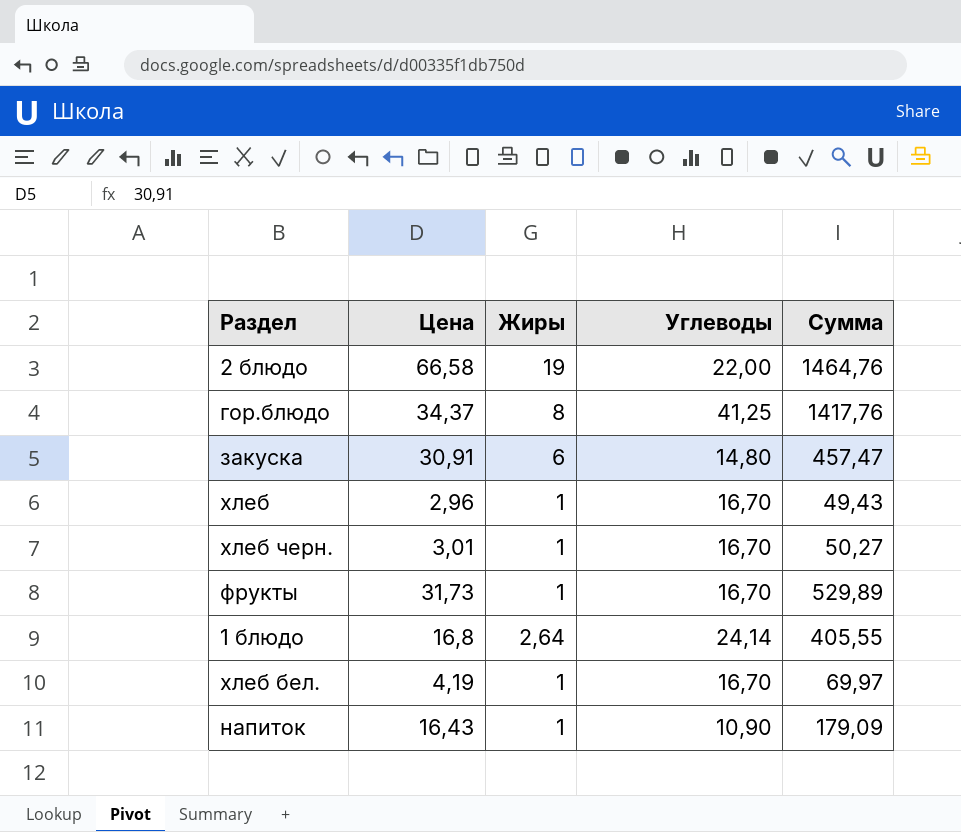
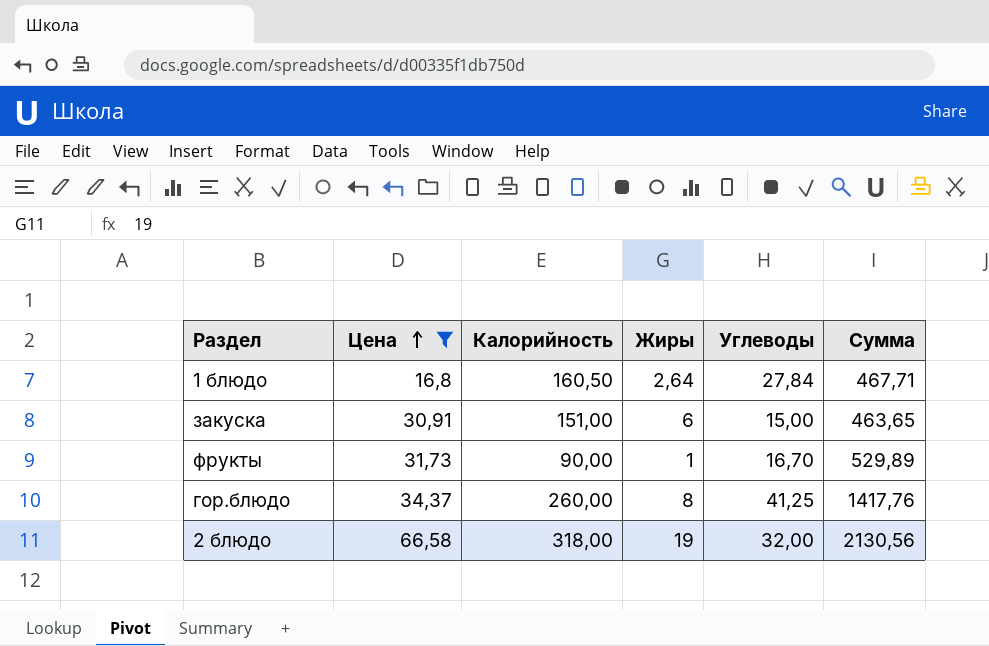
filter: none -> Цена >= 16,8
row order: none -> Цена ascending
column Калорийность | position: none -> 3
1 блюдо | Углеводы: 24,14 -> 27,84
1 блюдо | Сумма: 405,55 -> 467,71
закуска | Углеводы: 14,80 -> 15,00
закуска | Сумма: 457,47 -> 463,65
2 блюдо | Углеводы: 22,00 -> 32,00
2 блюдо | Сумма: 1464,76 -> 2130,56

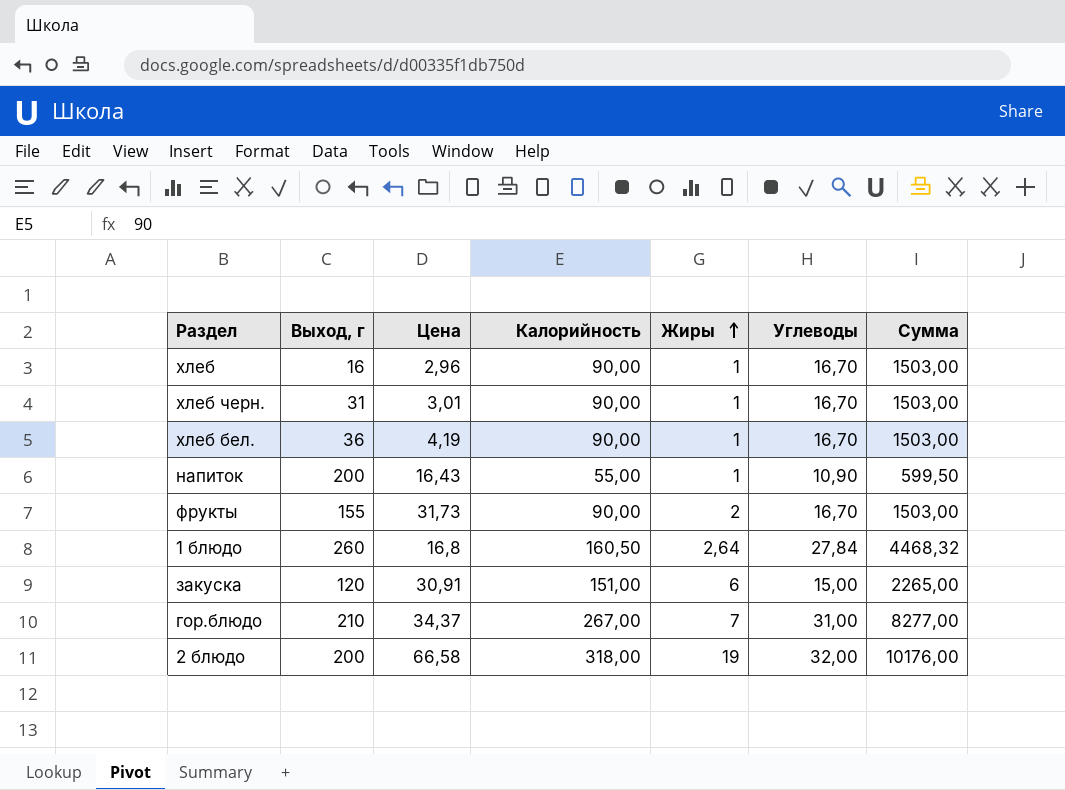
filter: Цена >= 16,8 -> none
row order: Цена ascending -> Жиры ascending
column Выход, г | position: none -> 2
column Сумма | formula: [Цена] * [Углеводы] -> [Калорийность] * [Углеводы]
фрукты | Жиры: 1 -> 2
гор.блюдо | Калорийность: 260,00 -> 267,00
гор.блюдо | Жиры: 8 -> 7
гор.блюдо | Углеводы: 41,25 -> 31,00

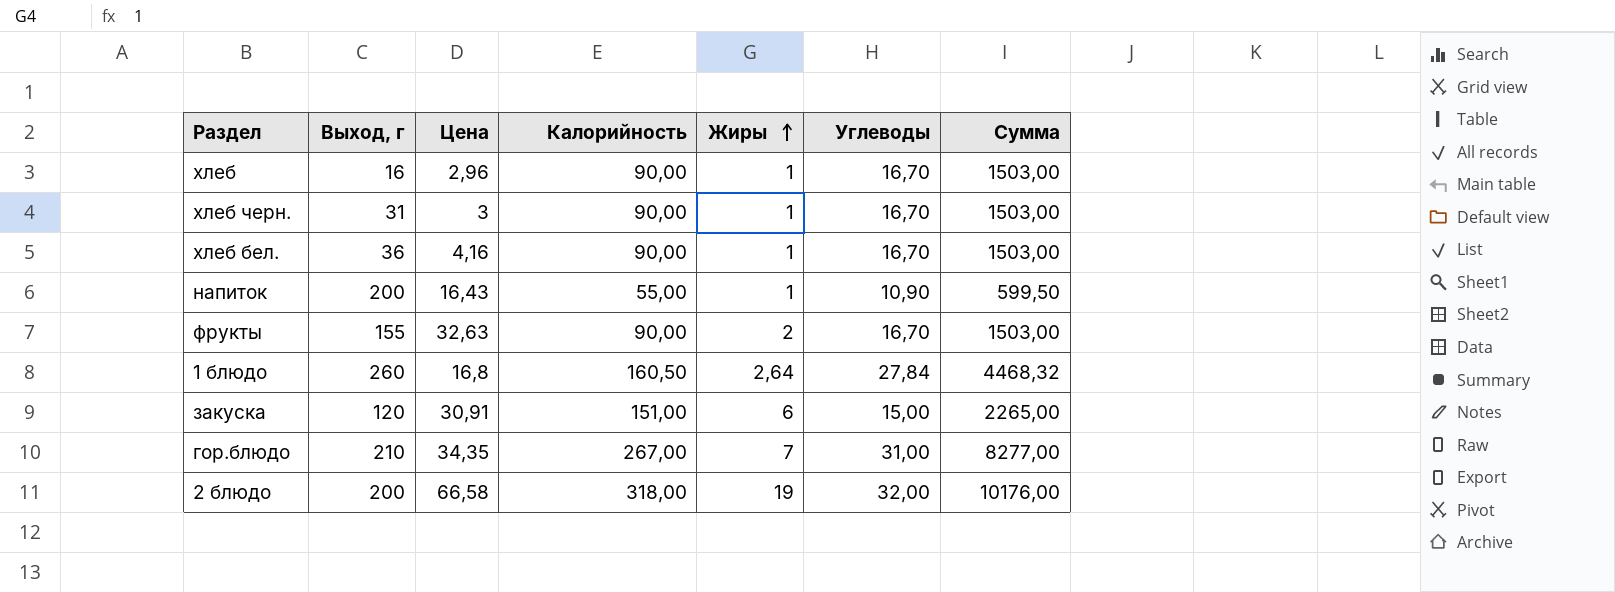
хлеб черн. | Цена: 3,01 -> 3
хлеб бел. | Цена: 4,19 -> 4,16
фрукты | Цена: 31,73 -> 32,63
гор.блюдо | Цена: 34,37 -> 34,35

